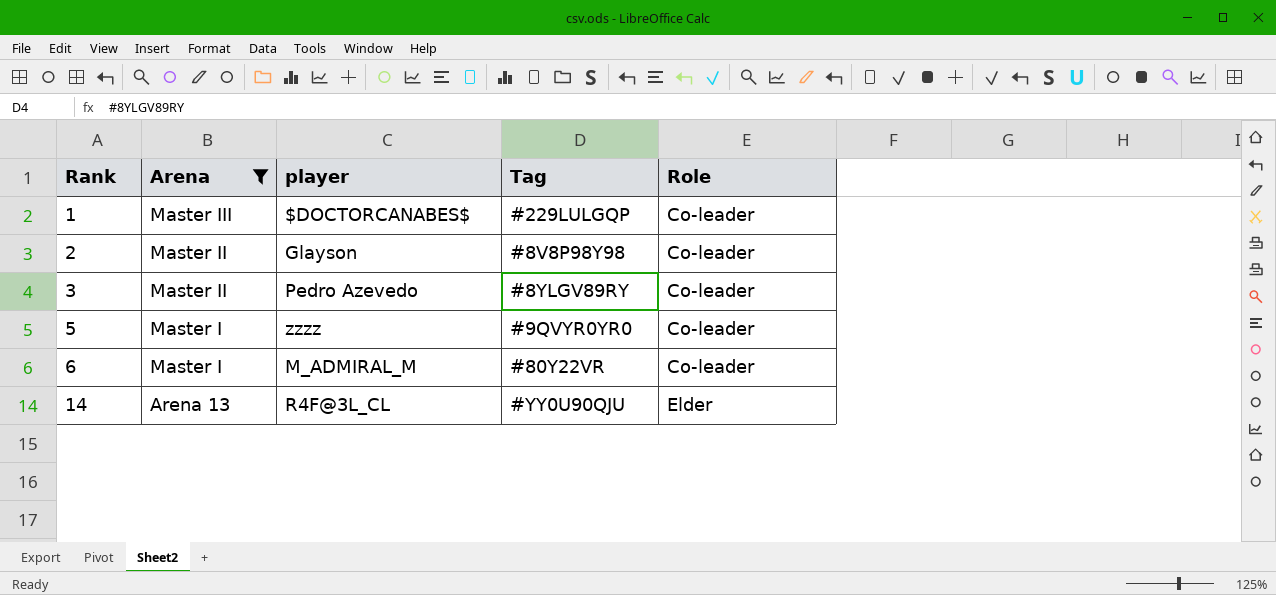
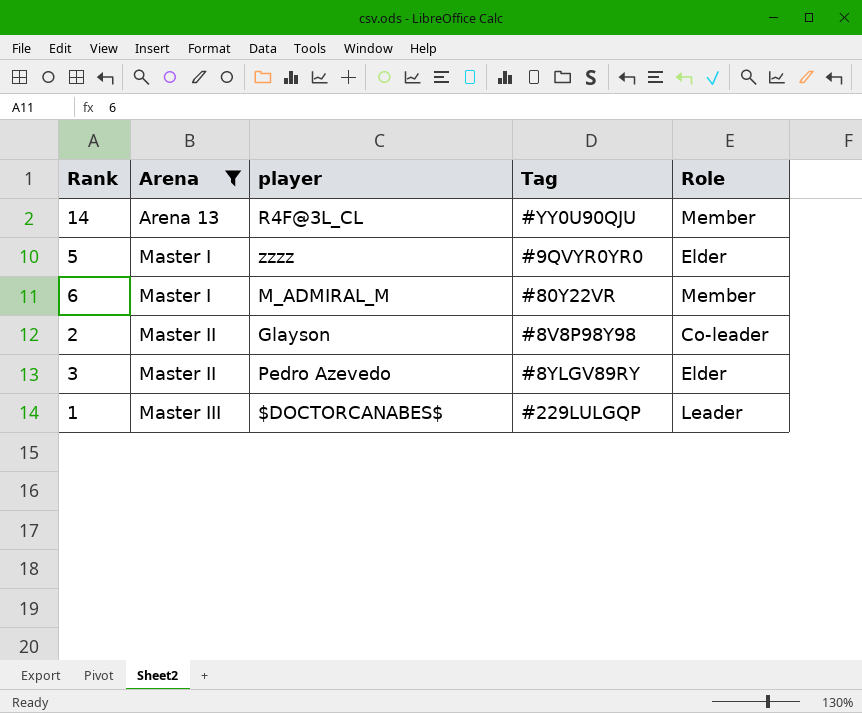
row order: Rank ascending -> Arena ascending
14 | Role: Elder -> Member
5 | Role: Co-leader -> Elder
6 | Role: Co-leader -> Member
3 | Role: Co-leader -> Elder
1 | Role: Co-leader -> Leader

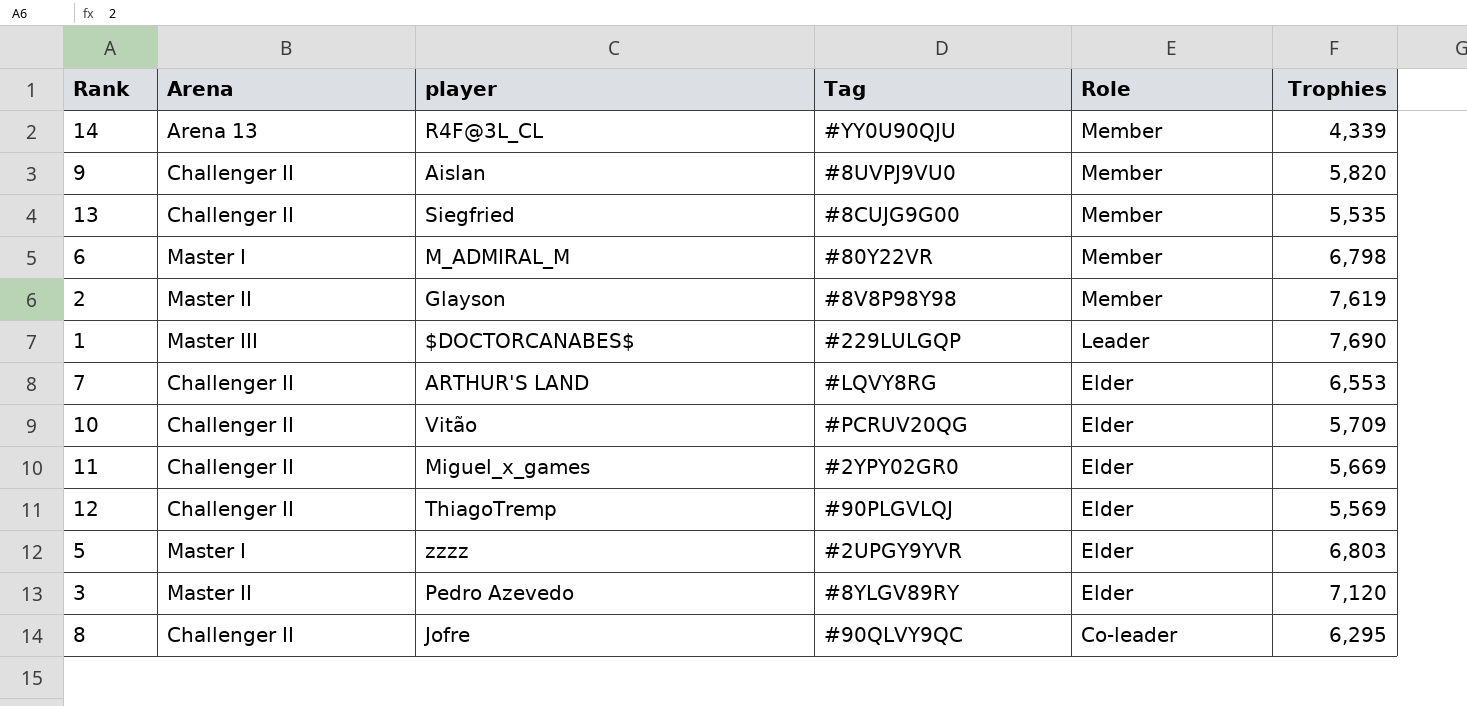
filter: Arena != Challenger II -> none
row order: Arena ascending -> Role descending
column Trophies | position: none -> 6
2 | Role: Co-leader -> Member
5 | Tag: #9QVYR0YR0 -> #2UPGY9YVR

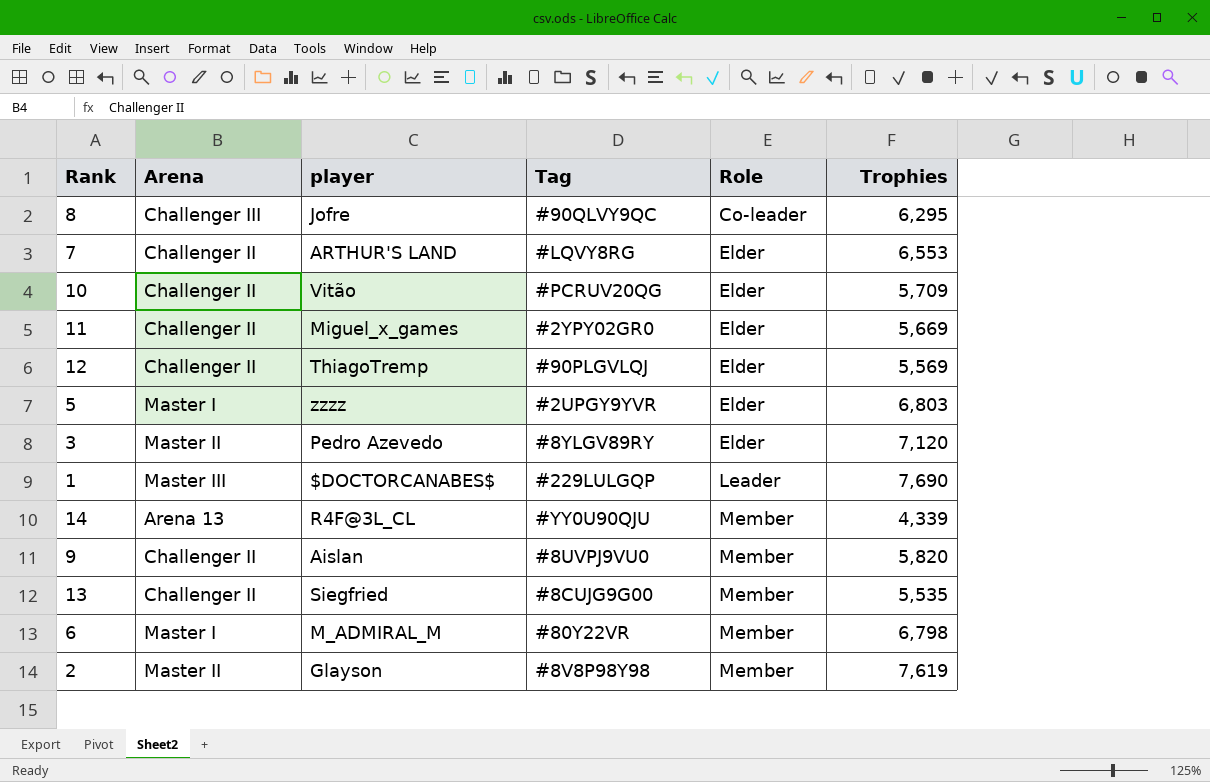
row order: Role descending -> Role ascending
8 | Arena: Challenger II -> Challenger III

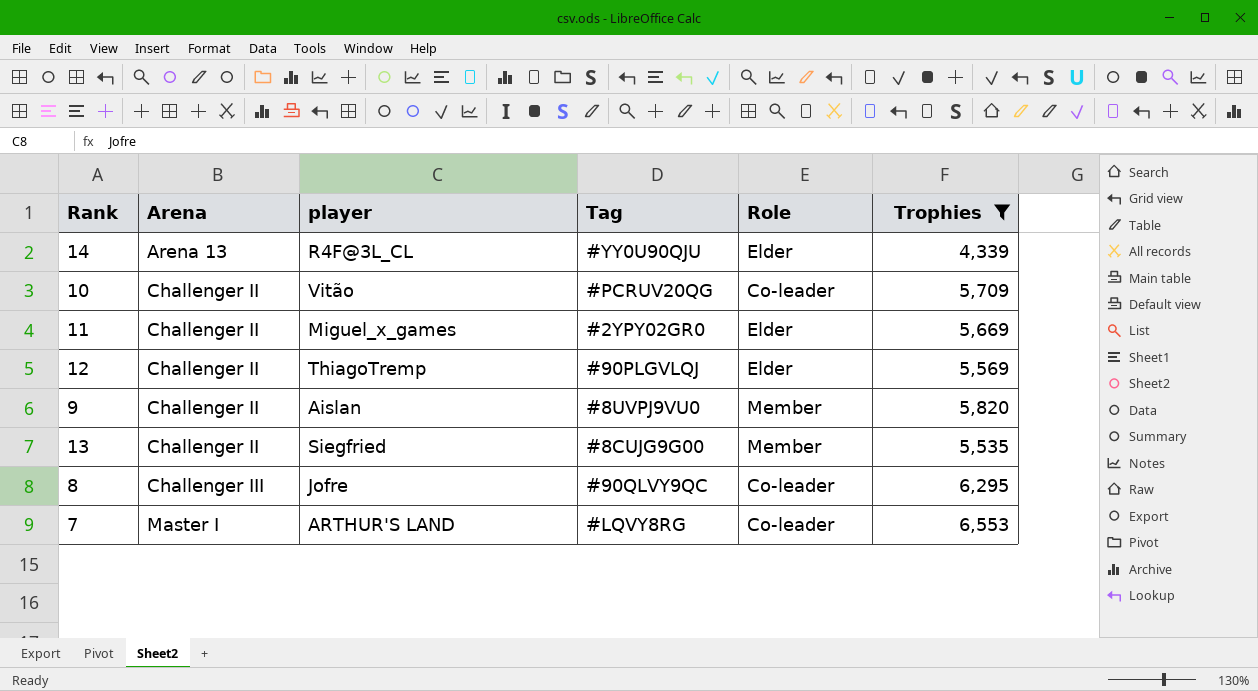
filter: none -> Trophies <= 6,553
row order: Role ascending -> Arena ascending
14 | Role: Member -> Elder
10 | Role: Elder -> Co-leader
7 | Arena: Challenger II -> Master I
7 | Role: Elder -> Co-leader

